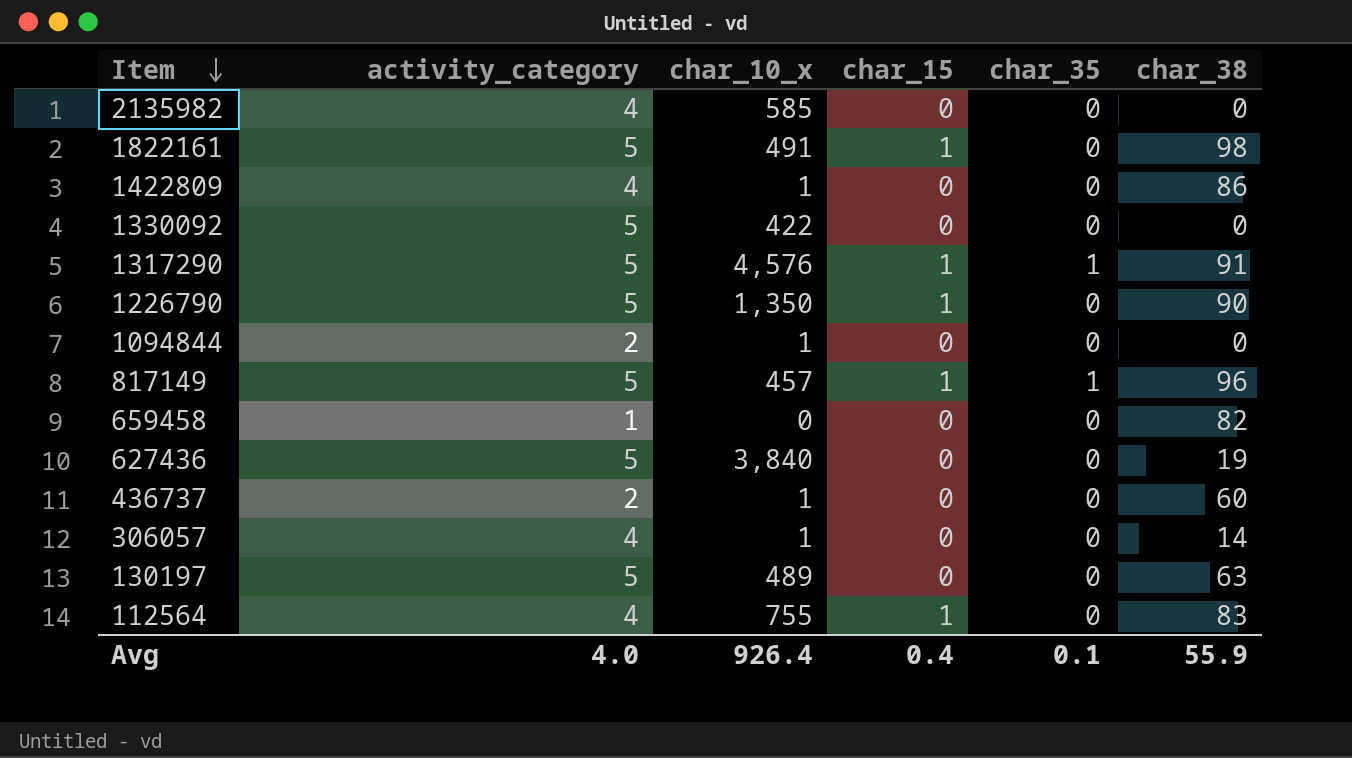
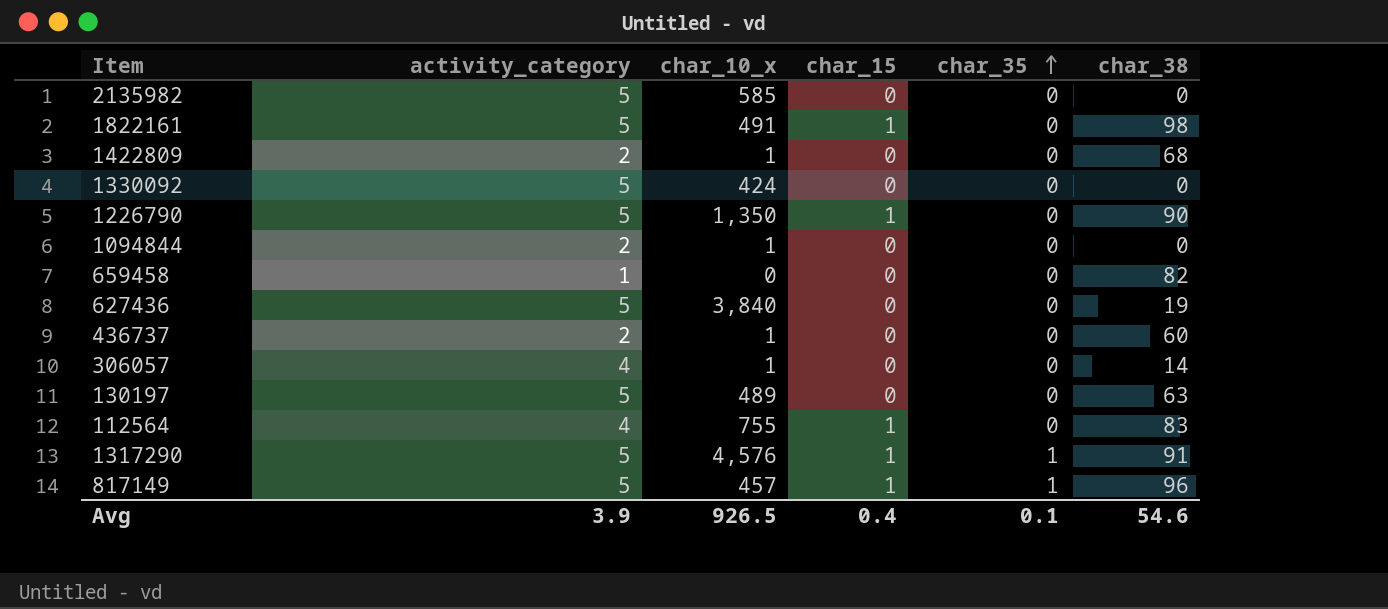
row order: Item descending -> char_35 ascending
2135982 | activity_category: 4 -> 5
1422809 | activity_category: 4 -> 2
1422809 | char_38: 86 -> 68
1330092 | char_10_x: 422 -> 424
Avg | activity_category: 4.0 -> 3.9
Avg | char_10_x: 926.4 -> 926.5
Avg | char_38: 55.9 -> 54.6

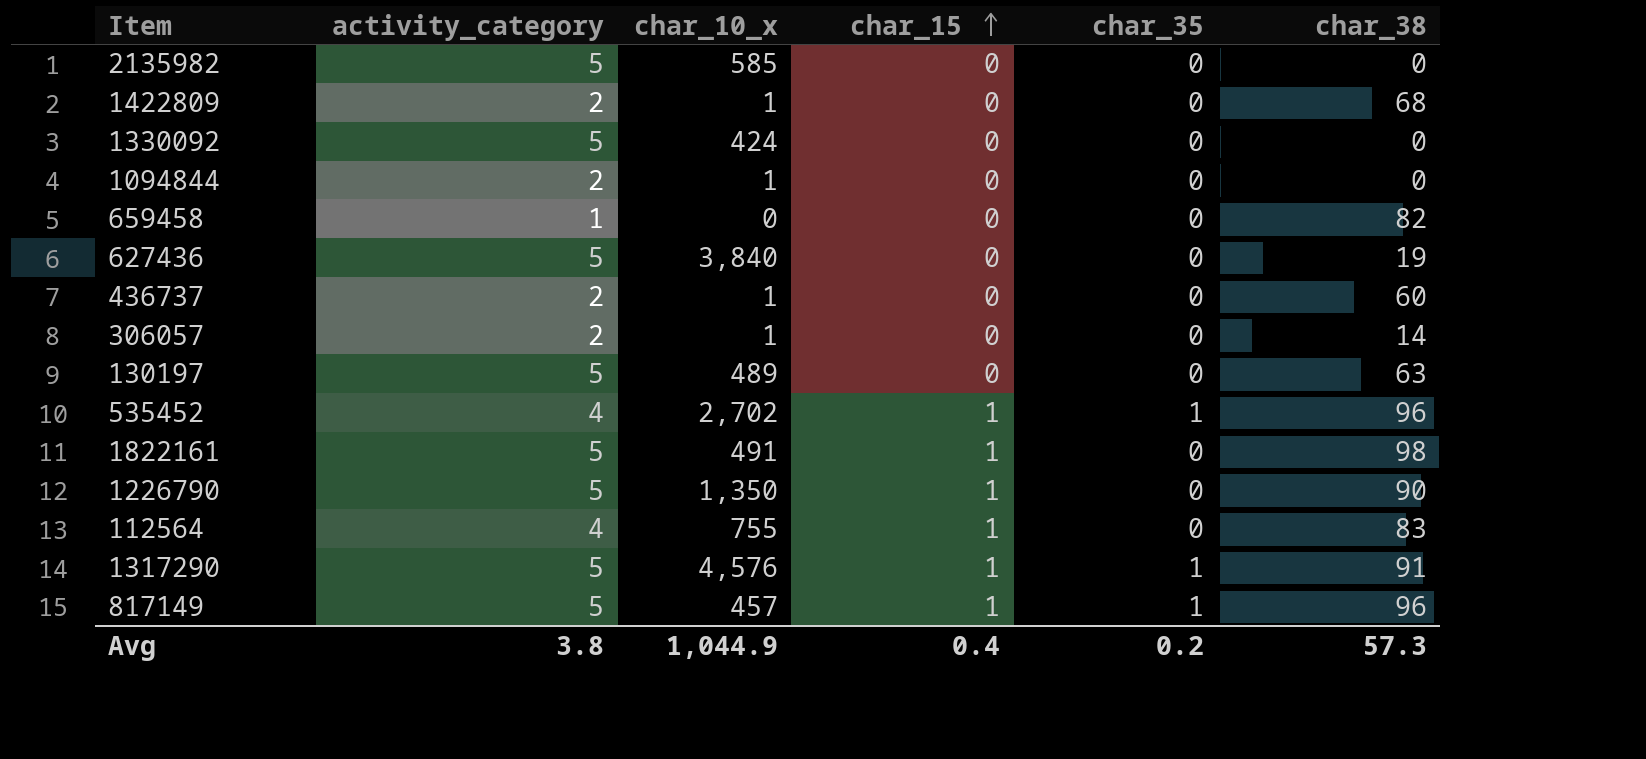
row order: char_35 ascending -> char_15 ascending
306057 | activity_category: 4 -> 2
row 535452: none -> 4 | 2,702 | 1 | 1 | 96
Avg | activity_category: 3.9 -> 3.8
Avg | char_10_x: 926.5 -> 1,044.9
Avg | char_35: 0.1 -> 0.2
Avg | char_38: 54.6 -> 57.3

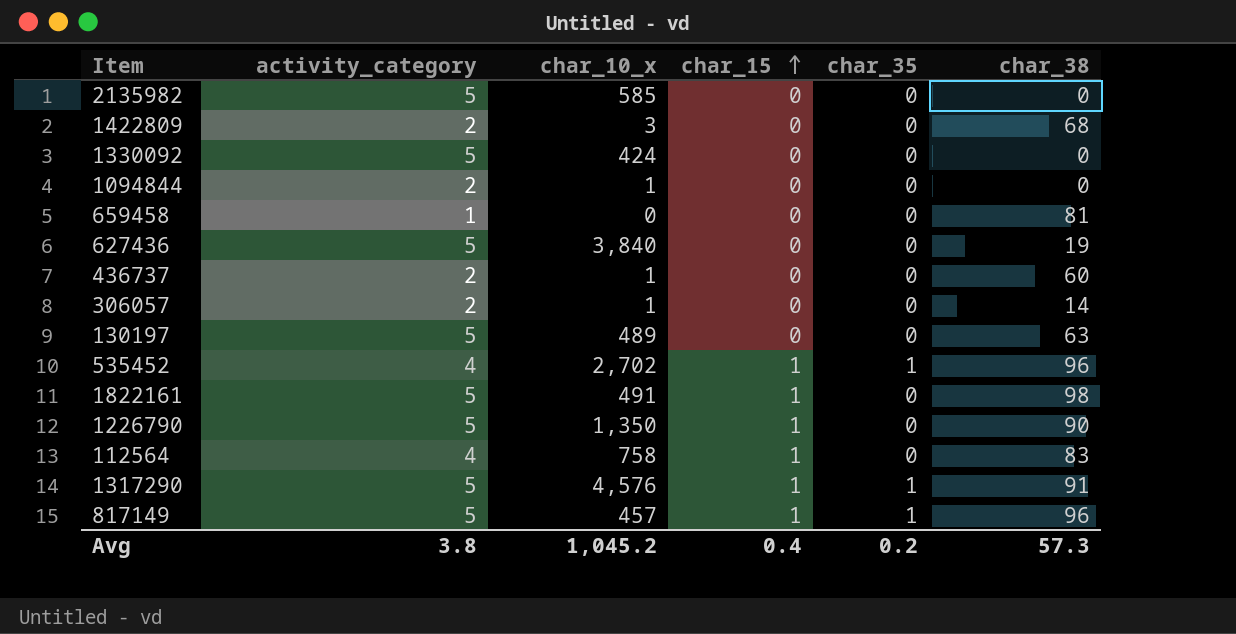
1422809 | char_10_x: 1 -> 3
659458 | char_38: 82 -> 81
112564 | char_10_x: 755 -> 758
Avg | char_10_x: 1,044.9 -> 1,045.2

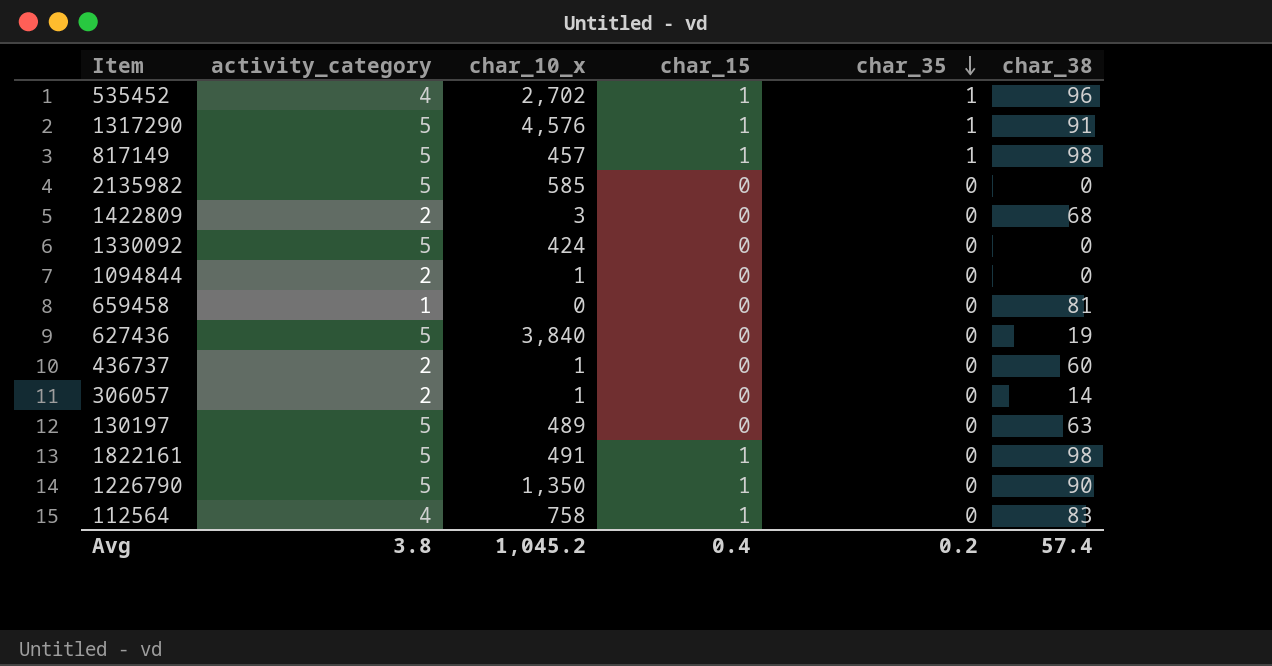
row order: char_15 ascending -> char_35 descending
817149 | char_38: 96 -> 98
Avg | char_38: 57.3 -> 57.4

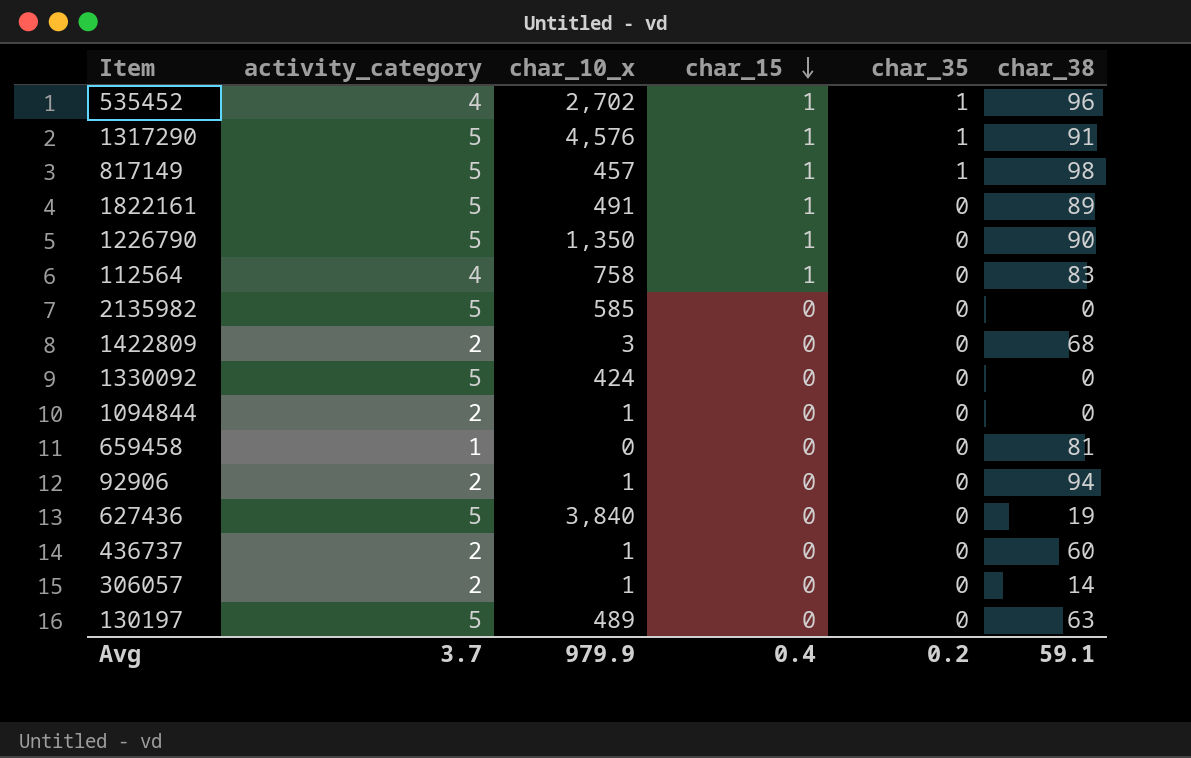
row order: char_35 descending -> char_15 descending
1822161 | char_38: 98 -> 89
row 92906: none -> 2 | 1 | 0 | 0 | 94
Avg | activity_category: 3.8 -> 3.7
Avg | char_10_x: 1,045.2 -> 979.9
Avg | char_38: 57.4 -> 59.1

